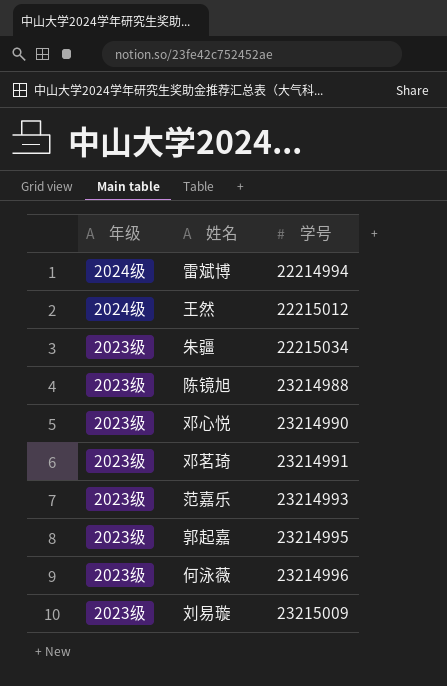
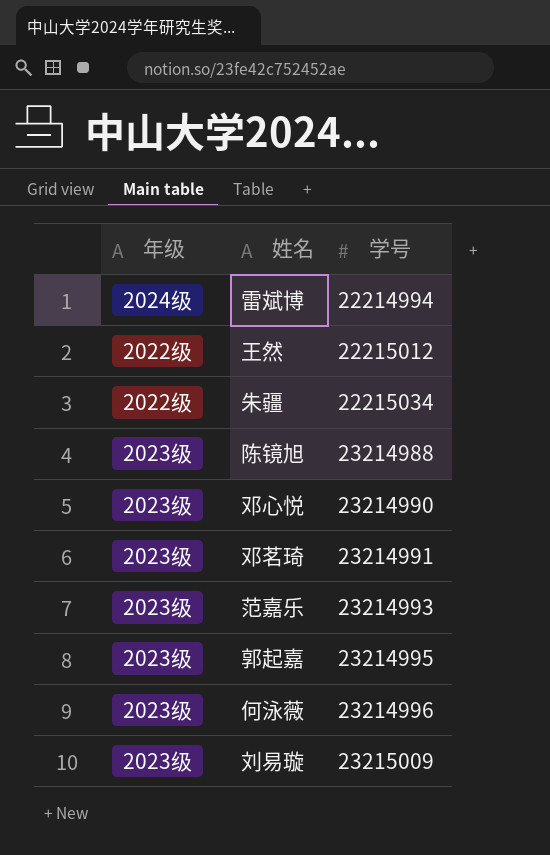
王然 | 年级: 2024级 -> 2022级
朱疆 | 年级: 2023级 -> 2022级

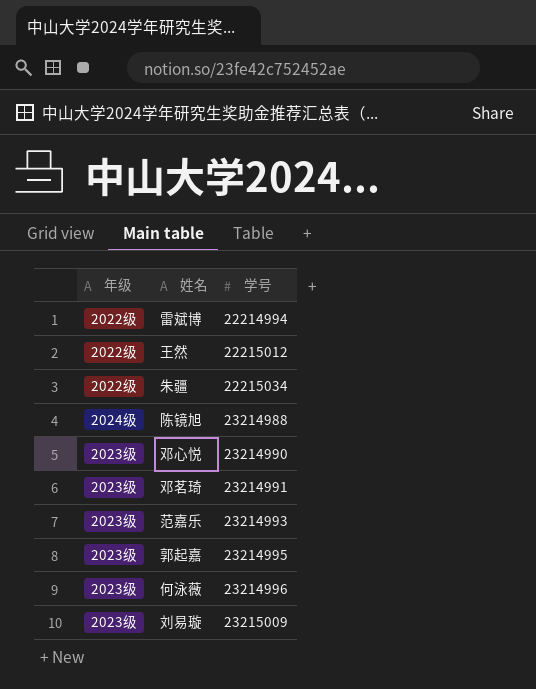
雷斌博 | 年级: 2024级 -> 2022级
陈镜旭 | 年级: 2023级 -> 2024级

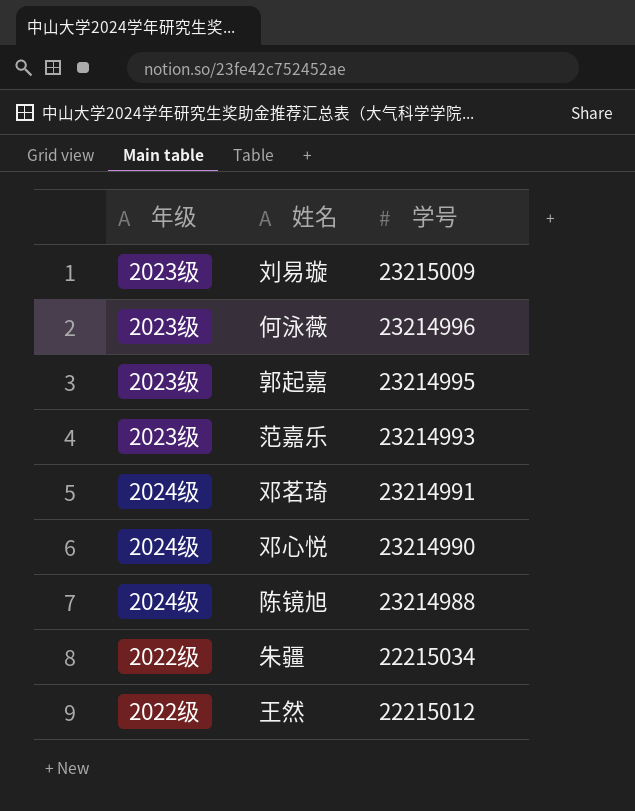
row order: 学号 ascending -> 学号 descending
row 雷斌博: 2022级 | 22214994 -> none
邓茗琦 | 年级: 2023级 -> 2024级
邓心悦 | 年级: 2023级 -> 2024级

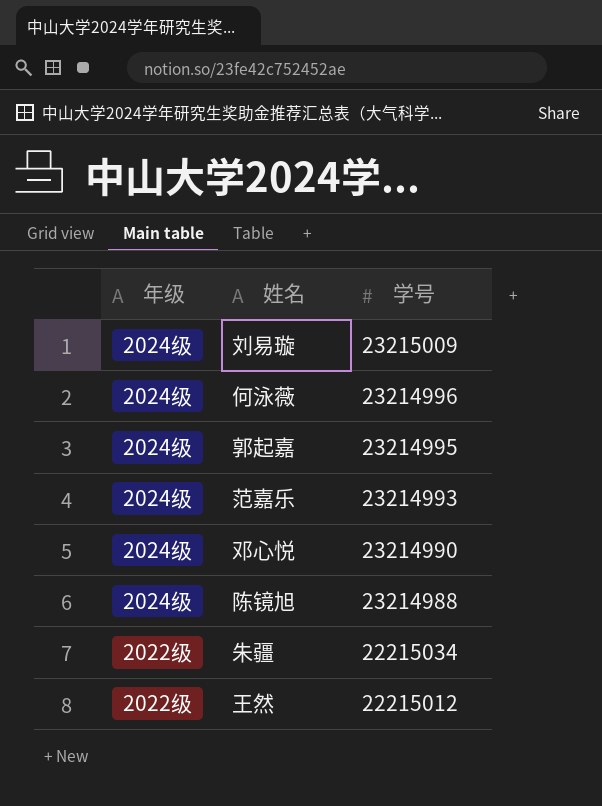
row 邓茗琦: 2024级 | 23214991 -> none
刘易璇 | 年级: 2023级 -> 2024级
何泳薇 | 年级: 2023级 -> 2024级
郭起嘉 | 年级: 2023级 -> 2024级
范嘉乐 | 年级: 2023级 -> 2024级

